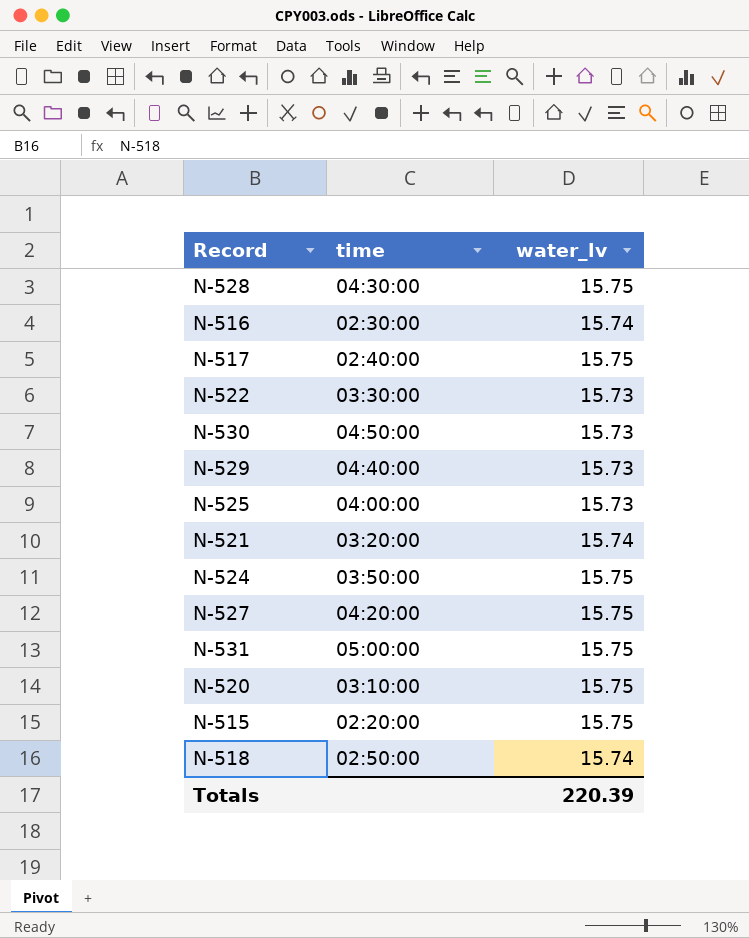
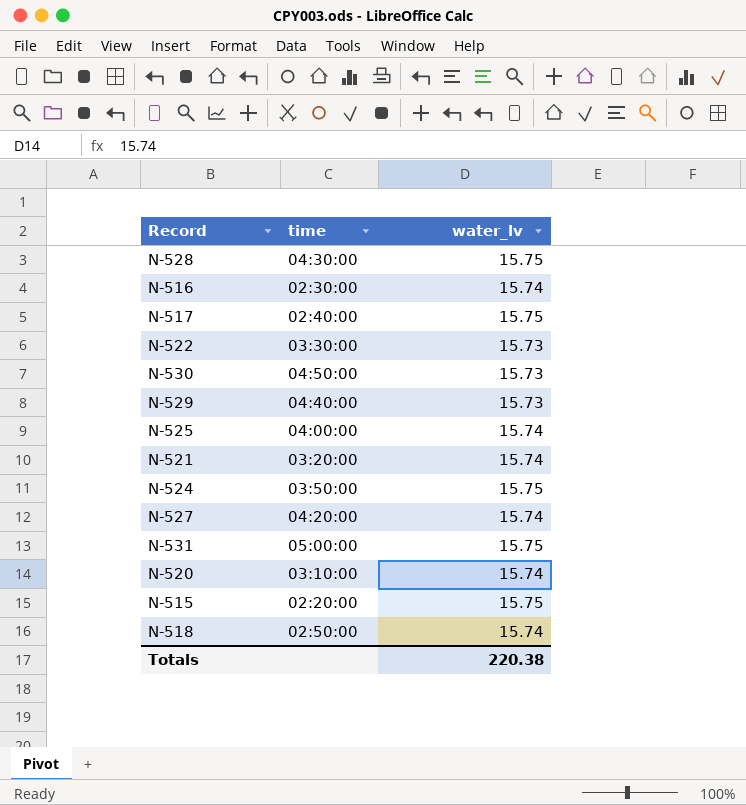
N-525 | water_lv: 15.73 -> 15.74
N-527 | water_lv: 15.75 -> 15.74
N-520 | water_lv: 15.75 -> 15.74
Totals | water_lv: 220.39 -> 220.38

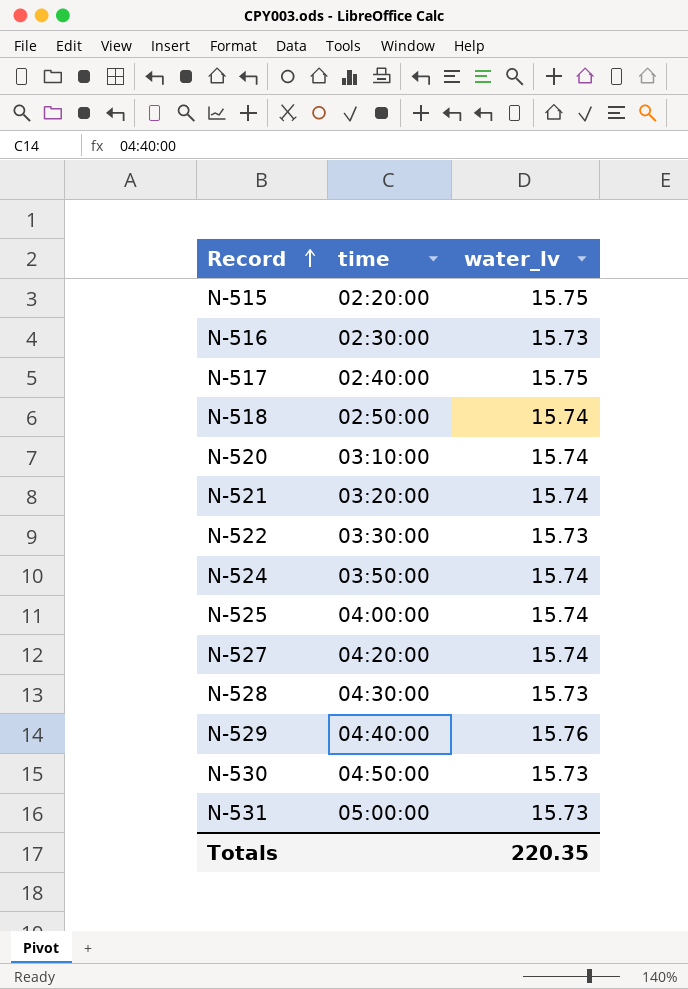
row order: none -> Record ascending
N-516 | water_lv: 15.74 -> 15.73
N-524 | water_lv: 15.75 -> 15.74
N-528 | water_lv: 15.75 -> 15.73
N-529 | water_lv: 15.73 -> 15.76
N-531 | water_lv: 15.75 -> 15.73
Totals | water_lv: 220.38 -> 220.35

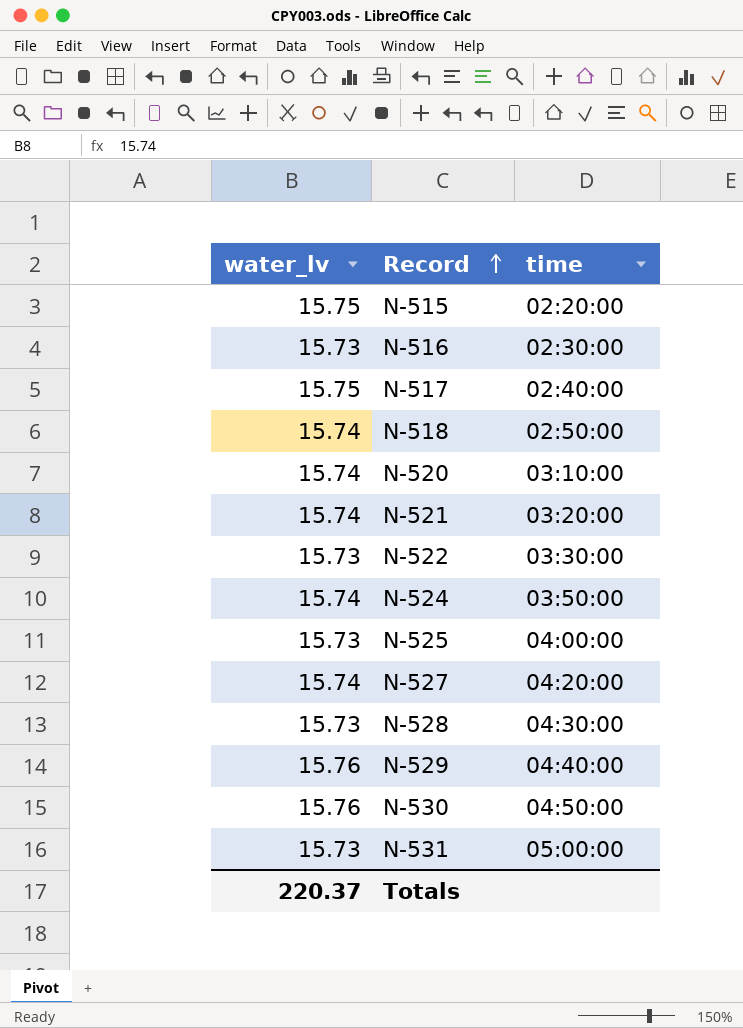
column water_lv | position: 3 -> 1
N-525 | water_lv: 15.74 -> 15.73
N-530 | water_lv: 15.73 -> 15.76
Totals | water_lv: 220.35 -> 220.37

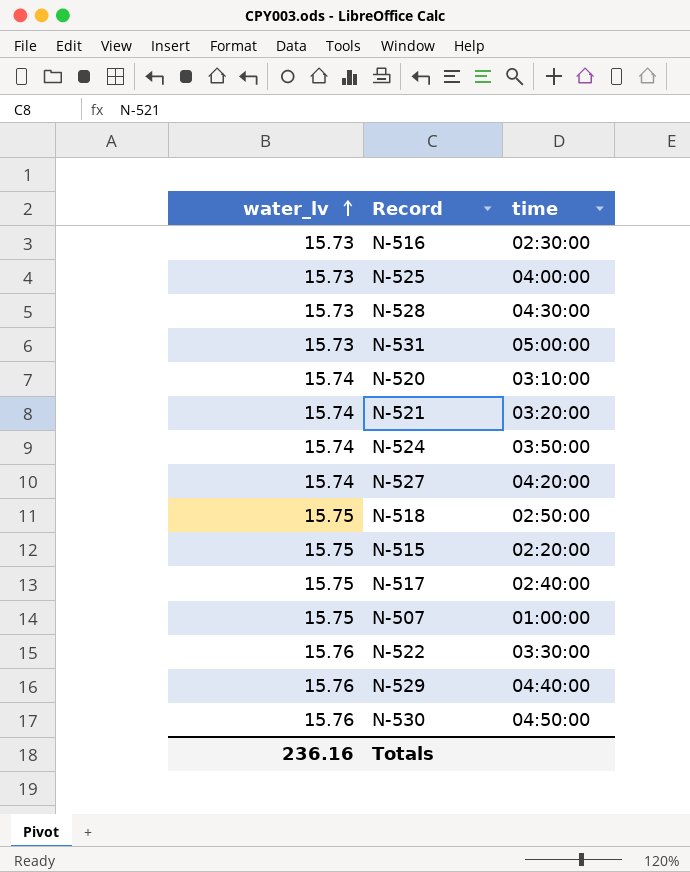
row order: Record ascending -> water_lv ascending
N-518 | water_lv: 15.74 -> 15.75
row N-507: none -> 15.75 | 01:00:00
N-522 | water_lv: 15.73 -> 15.76
Totals | water_lv: 220.37 -> 236.16

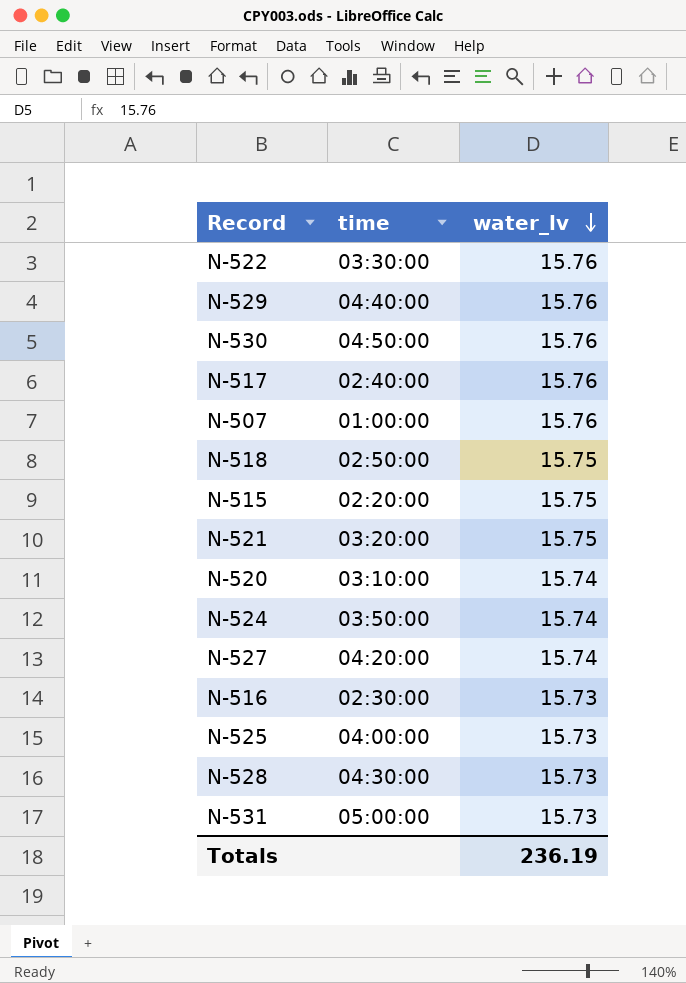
row order: water_lv ascending -> water_lv descending
column water_lv | position: 1 -> 3
N-517 | water_lv: 15.75 -> 15.76
N-507 | water_lv: 15.75 -> 15.76
N-521 | water_lv: 15.74 -> 15.75
Totals | water_lv: 236.16 -> 236.19

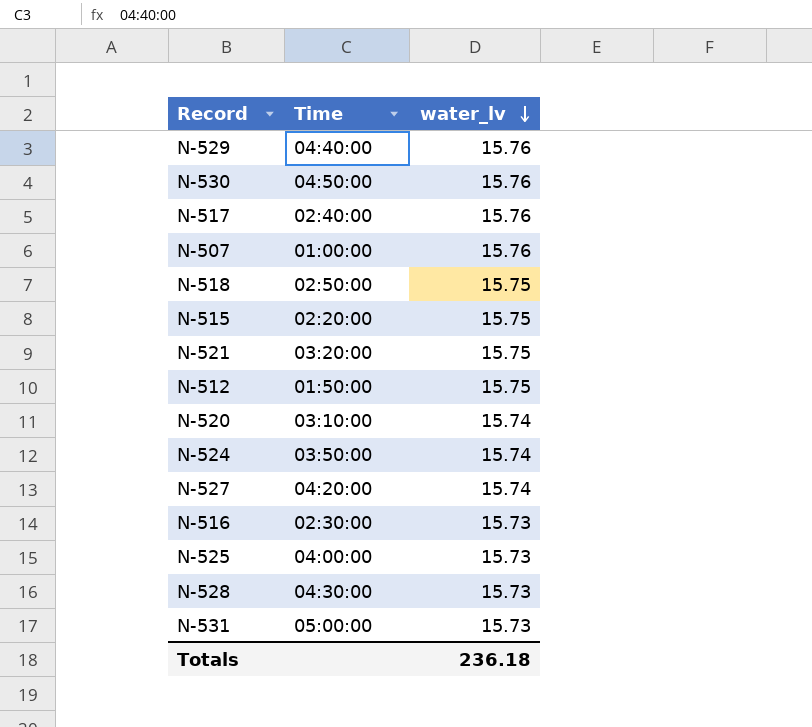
column name: time -> Time
row N-522: 03:30:00 | 15.76 -> none
row N-512: none -> 01:50:00 | 15.75
Totals | water_lv: 236.19 -> 236.18

